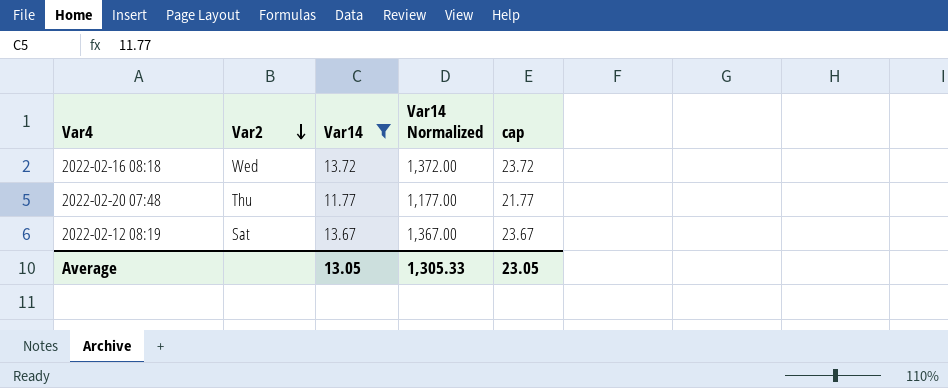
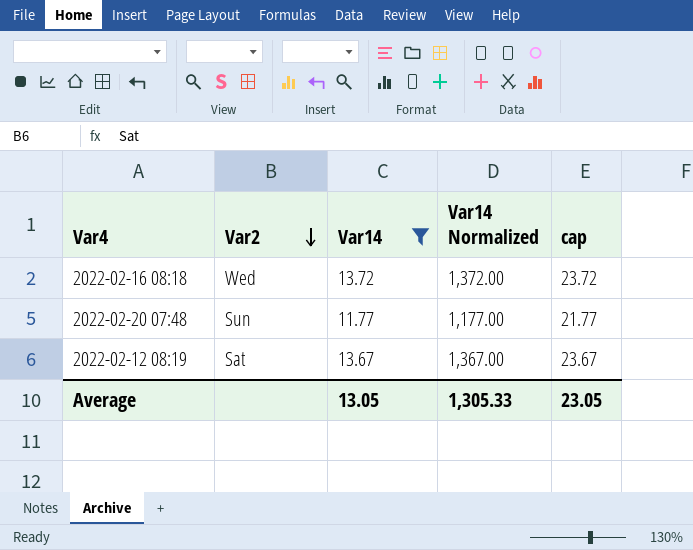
2022-02-20 07:48 | Var2: Thu -> Sun

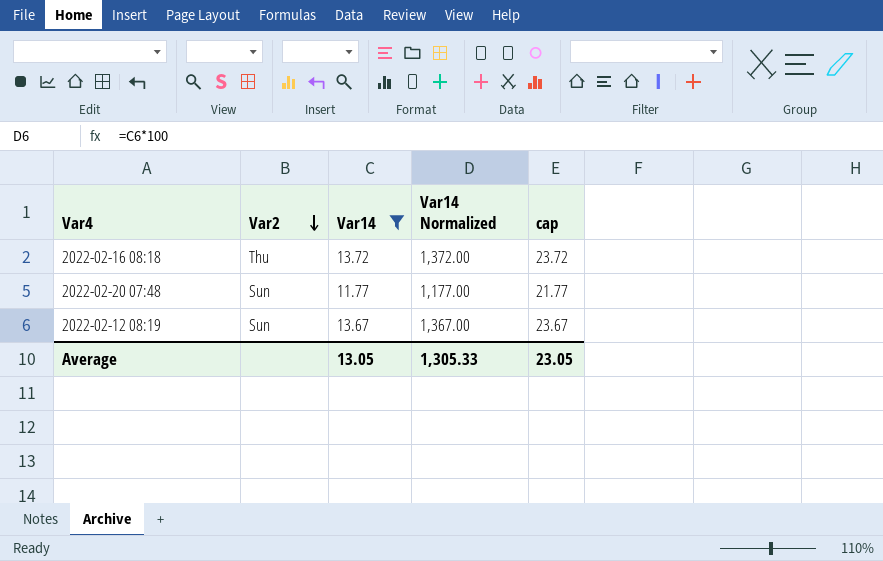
2022-02-16 08:18 | Var2: Wed -> Thu
2022-02-12 08:19 | Var2: Sat -> Sun

